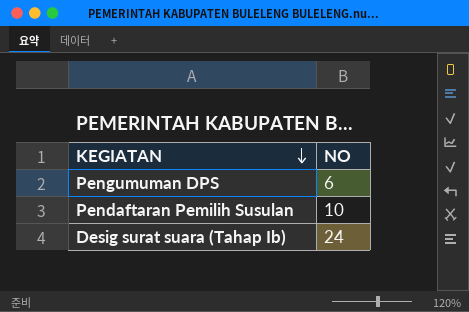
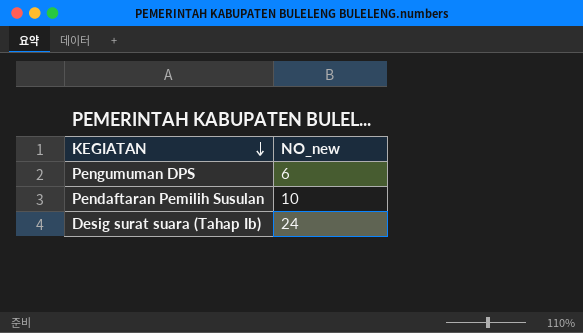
column name: NO -> NO_new

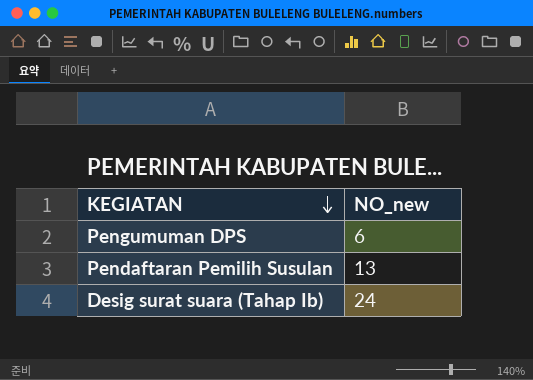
Pendaftaran Pemilih Susulan | NO_new: 10 -> 13

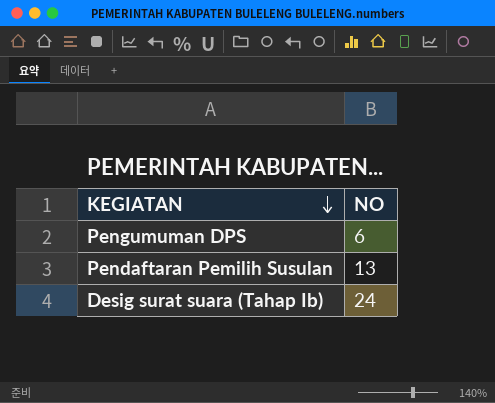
column name: NO_new -> NO

